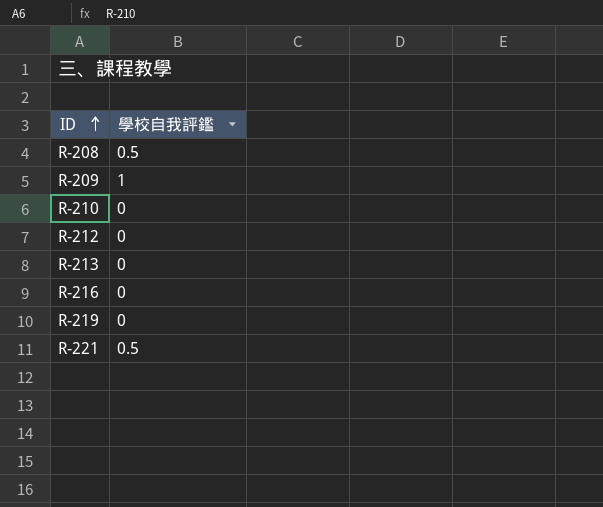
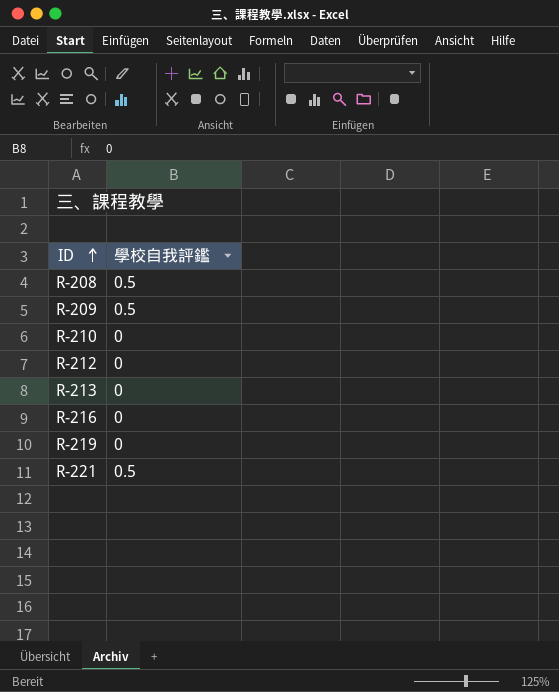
R-209 | 學校自我評鑑: 1 -> 0.5

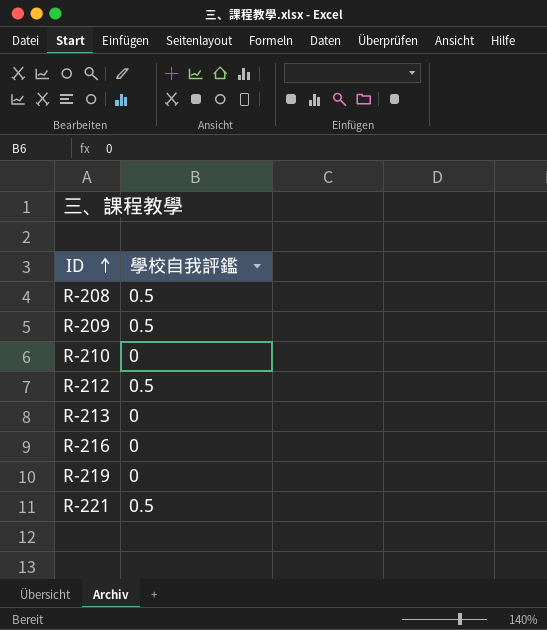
R-212 | 學校自我評鑑: 0 -> 0.5

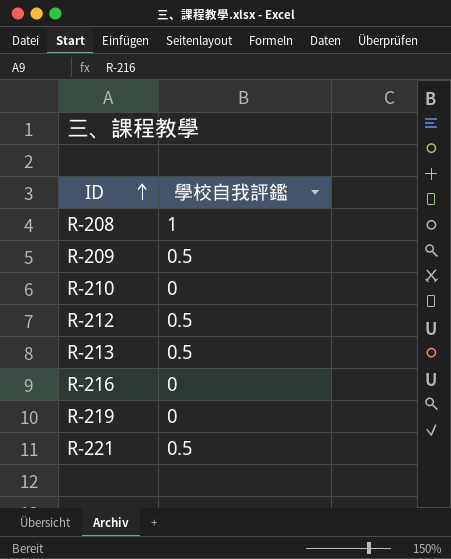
R-208 | 學校自我評鑑: 0.5 -> 1
R-213 | 學校自我評鑑: 0 -> 0.5

